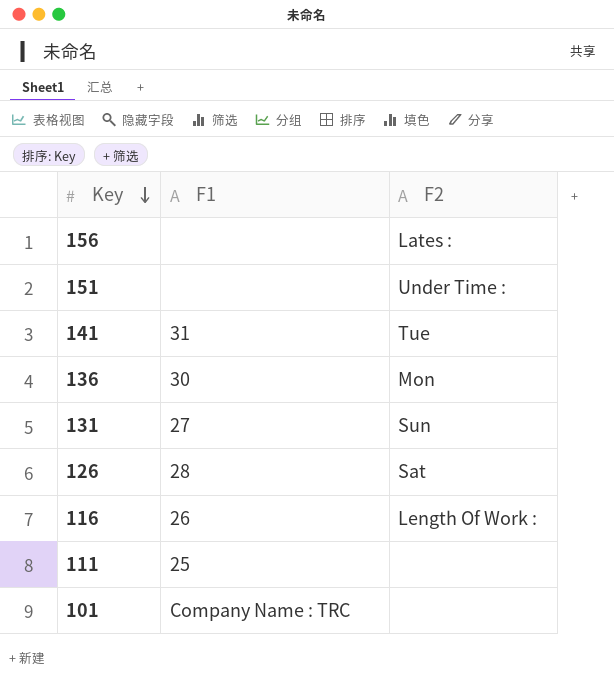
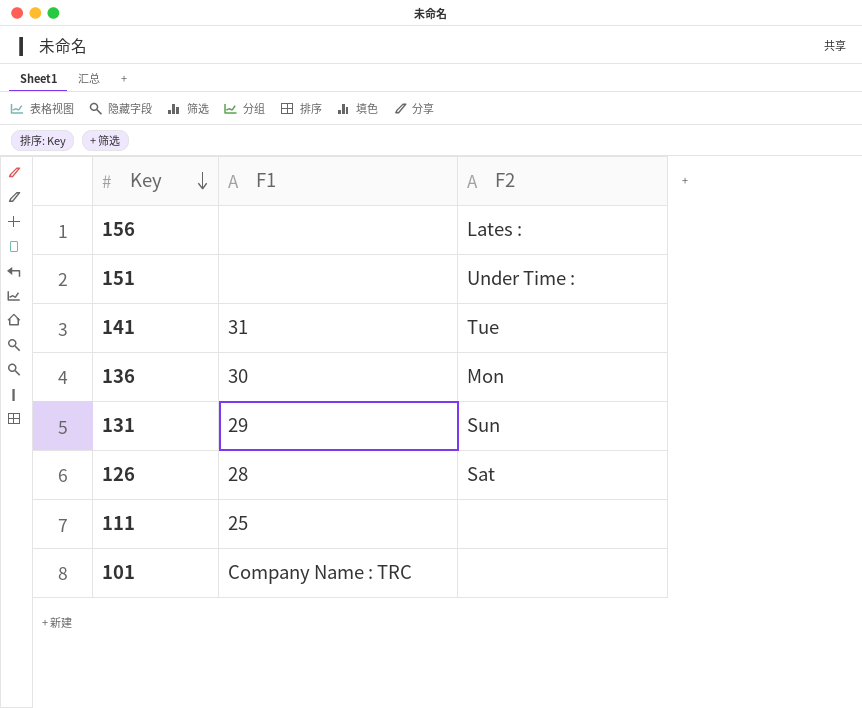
row 116: 26 | Length Of Work : -> none
131 | F1: 27 -> 29

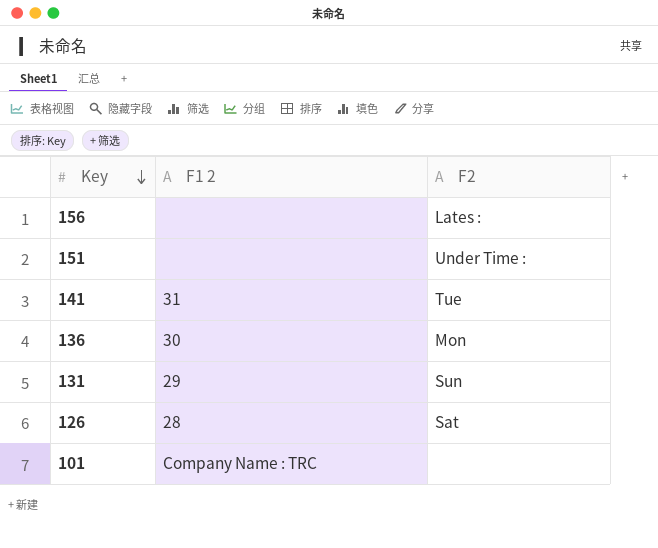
column name: F1 -> F1 2
row 111: 25 | none -> none

